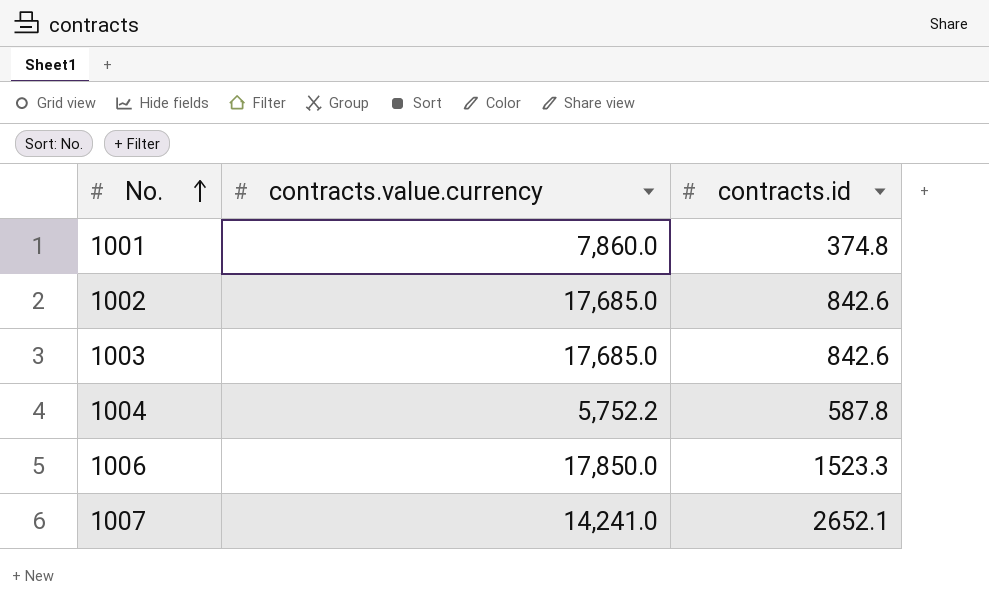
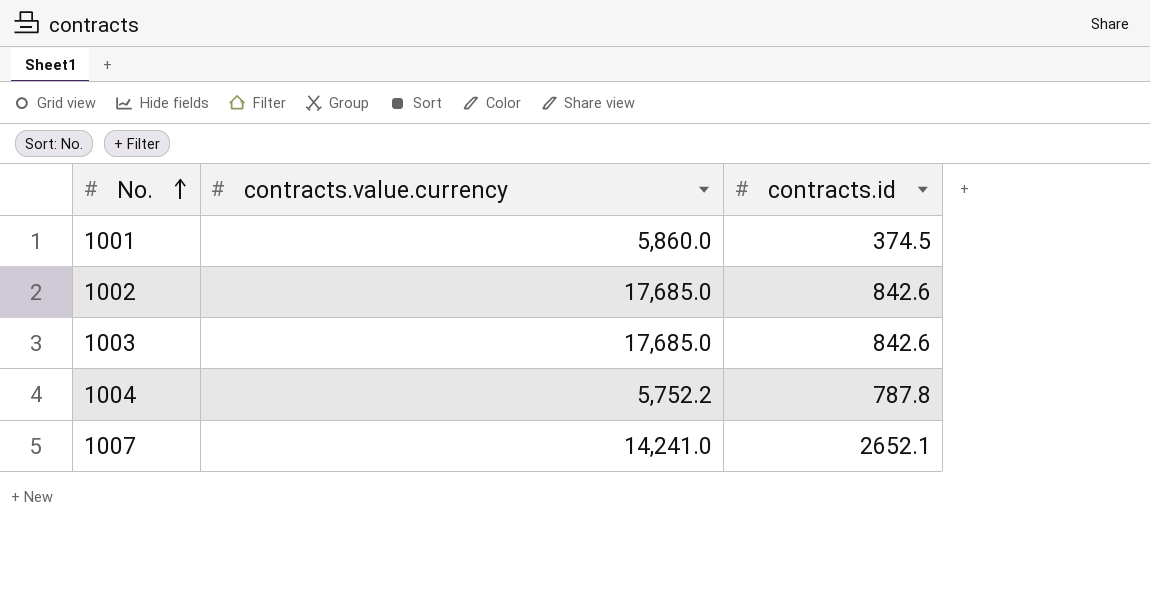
row 1006: 17,850.0 | 1523.3 -> none
1001 | contracts.value.currency: 7,860.0 -> 5,860.0
1001 | contracts.id: 374.8 -> 374.5
1004 | contracts.id: 587.8 -> 787.8

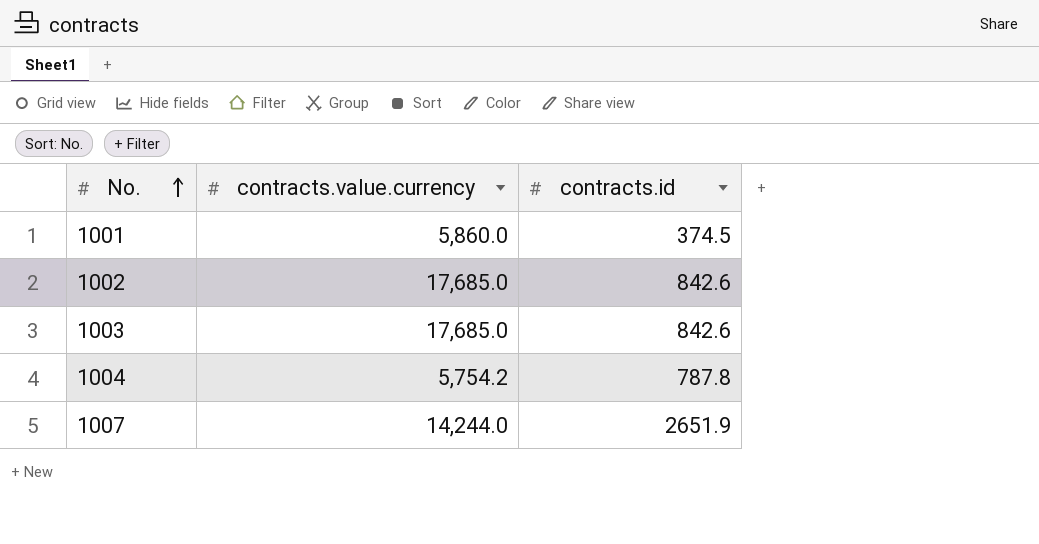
1004 | contracts.value.currency: 5,752.2 -> 5,754.2
1007 | contracts.value.currency: 14,241.0 -> 14,244.0
1007 | contracts.id: 2652.1 -> 2651.9

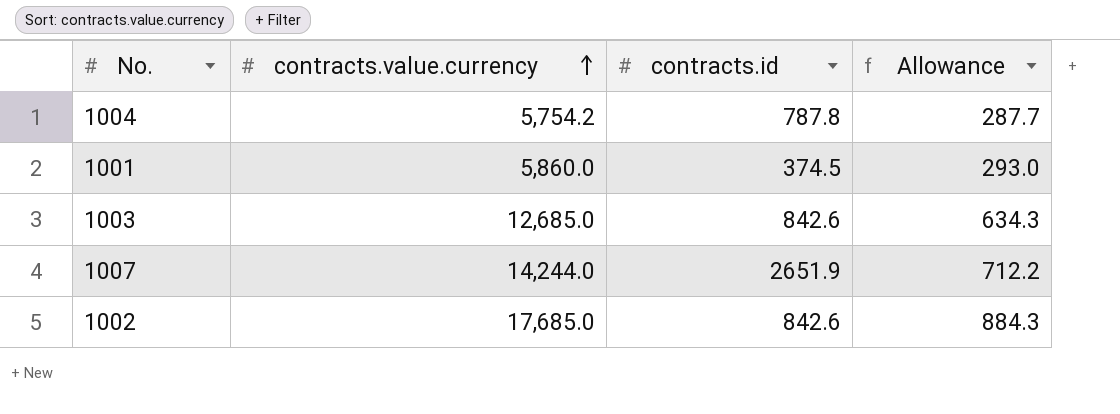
row order: No. ascending -> contracts.value.currency ascending
column Allowance | formula: none -> [contracts.value.currency] * 0.05
1003 | contracts.value.currency: 17,685.0 -> 12,685.0

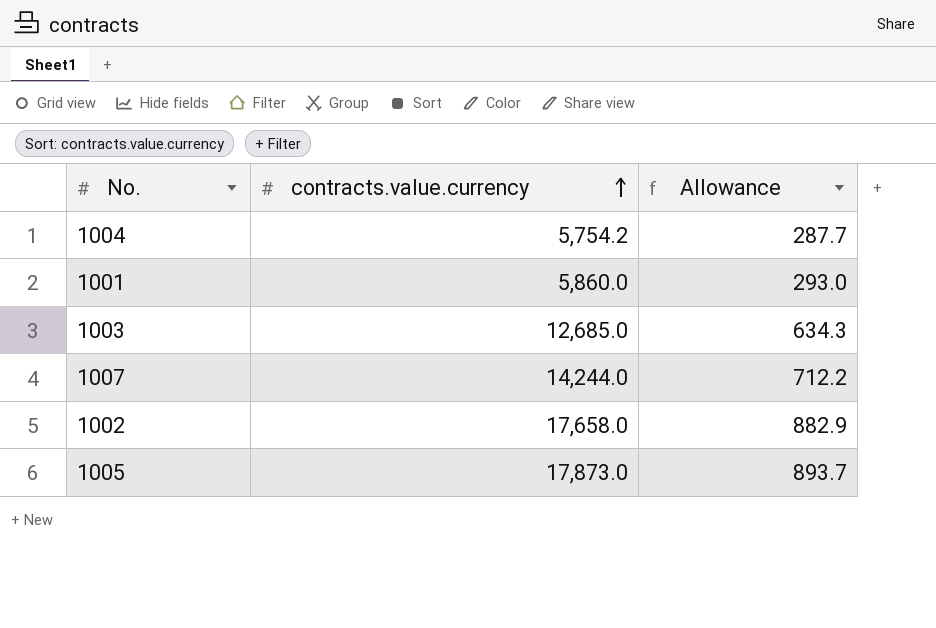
column contracts.id | position: 3 -> none
1002 | contracts.value.currency: 17,685.0 -> 17,658.0
1002 | Allowance: 884.3 -> 882.9
row 1005: none -> 17,873.0 | 893.7

